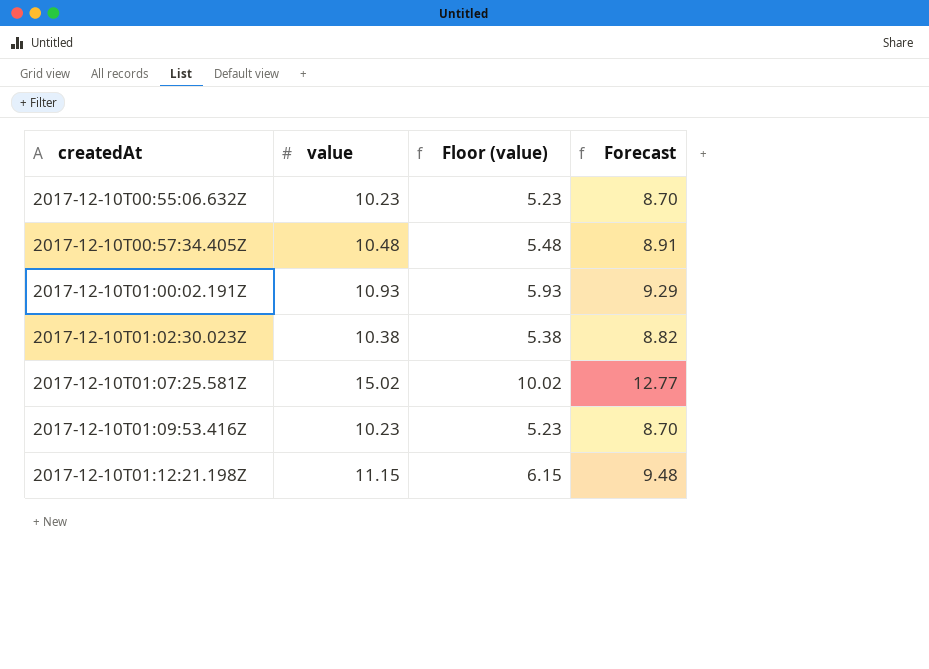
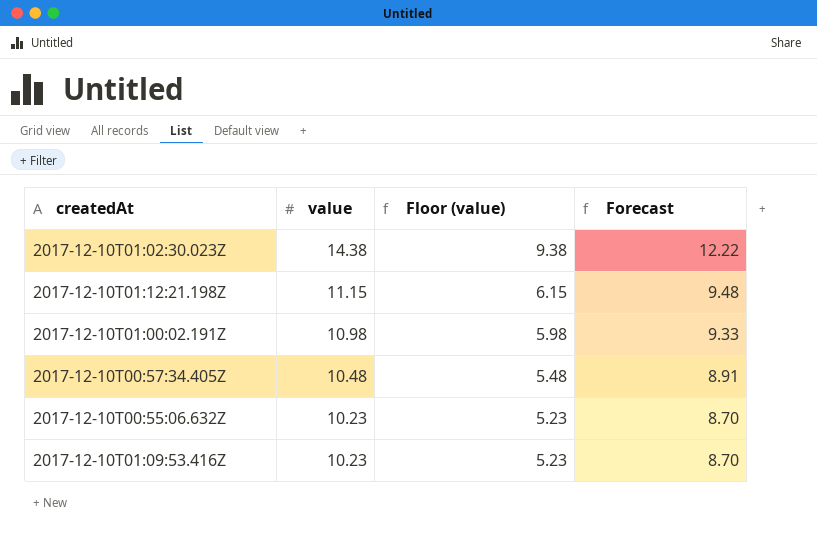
row order: createdAt ascending -> value descending
row 2017-12-10T01:07:25.581Z: 15.02 | 10.02 | 12.77 -> none
2017-12-10T01:02:30.023Z | value: 10.38 -> 14.38
2017-12-10T01:02:30.023Z | Floor (value): 5.38 -> 9.38
2017-12-10T01:02:30.023Z | Forecast: 8.82 -> 12.22
2017-12-10T01:00:02.191Z | value: 10.93 -> 10.98
2017-12-10T01:00:02.191Z | Floor (value): 5.93 -> 5.98
2017-12-10T01:00:02.191Z | Forecast: 9.29 -> 9.33

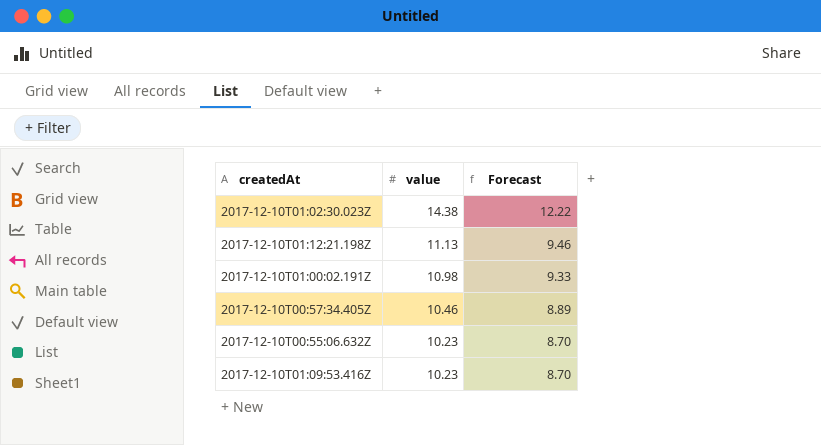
column Floor (value) | formula: [value] - 5 -> none
2017-12-10T01:12:21.198Z | value: 11.15 -> 11.13
2017-12-10T01:12:21.198Z | Forecast: 9.48 -> 9.46
2017-12-10T00:57:34.405Z | value: 10.48 -> 10.46
2017-12-10T00:57:34.405Z | Forecast: 8.91 -> 8.89

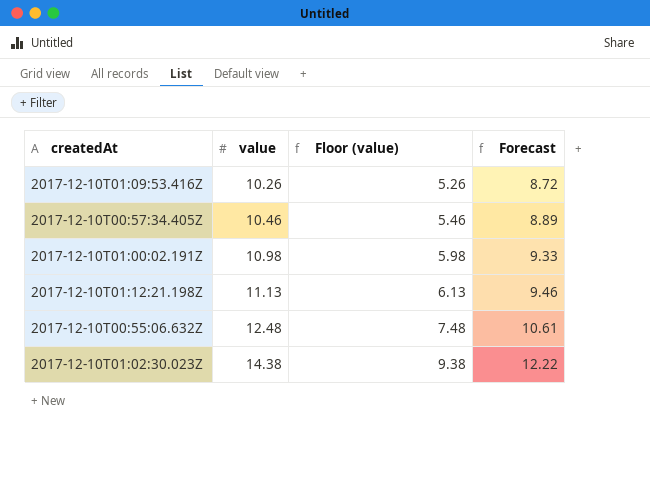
row order: value descending -> value ascending
column Floor (value) | formula: none -> [value] - 5
2017-12-10T01:09:53.416Z | value: 10.23 -> 10.26
2017-12-10T01:09:53.416Z | Forecast: 8.70 -> 8.72
2017-12-10T00:55:06.632Z | value: 10.23 -> 12.48
2017-12-10T00:55:06.632Z | Forecast: 8.70 -> 10.61

